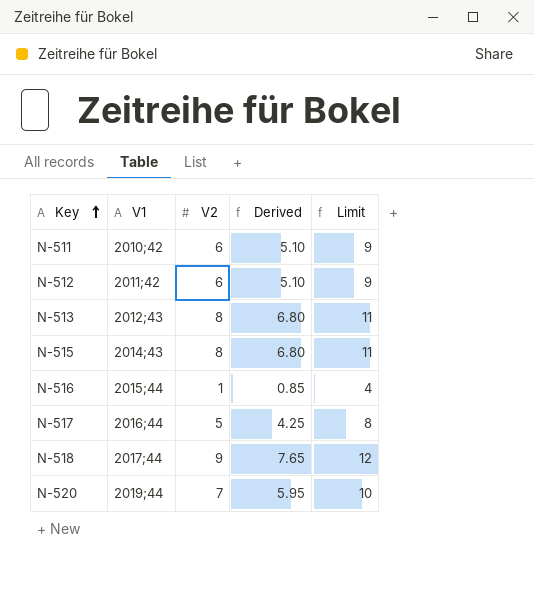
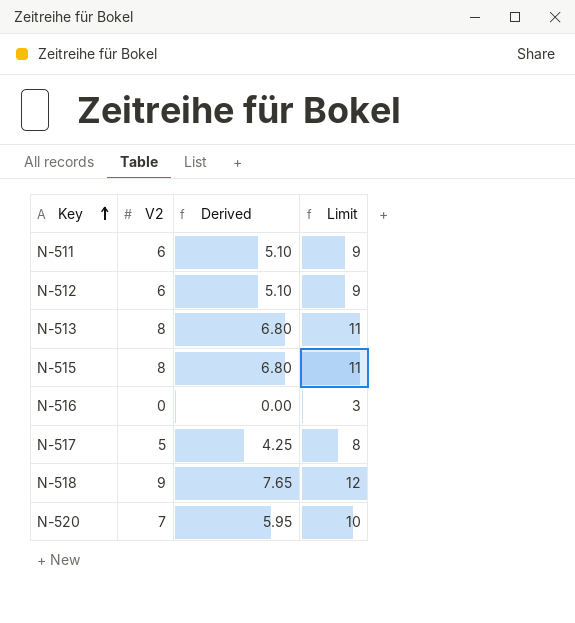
column V1 | position: 2 -> none
N-516 | V2: 1 -> 0
N-516 | Derived: 0.85 -> 0.00
N-516 | Limit: 4 -> 3

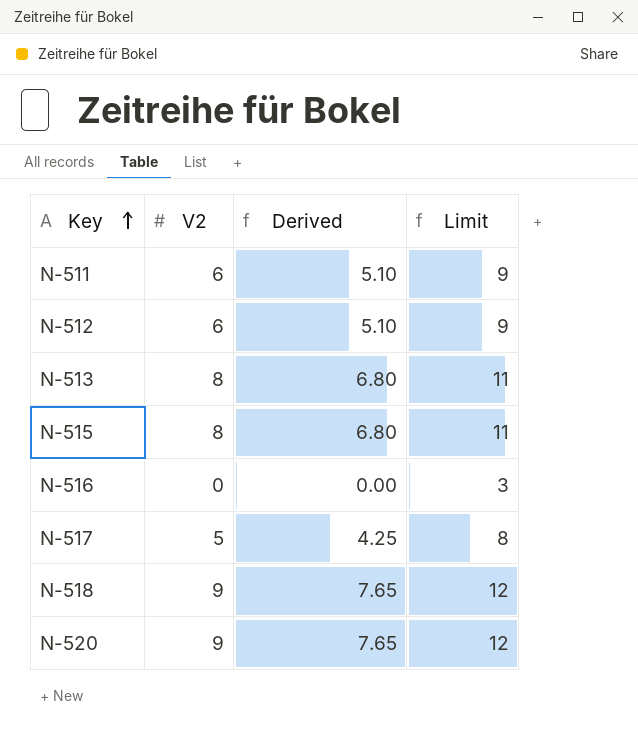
N-520 | V2: 7 -> 9
N-520 | Derived: 5.95 -> 7.65
N-520 | Limit: 10 -> 12

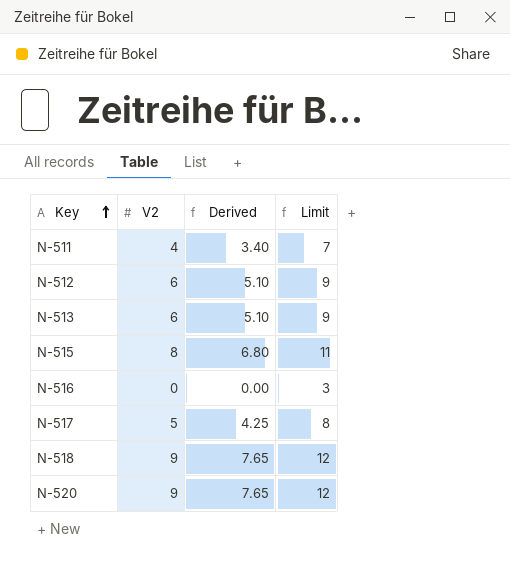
N-511 | V2: 6 -> 4
N-511 | Derived: 5.10 -> 3.40
N-511 | Limit: 9 -> 7
N-513 | V2: 8 -> 6
N-513 | Derived: 6.80 -> 5.10
N-513 | Limit: 11 -> 9

